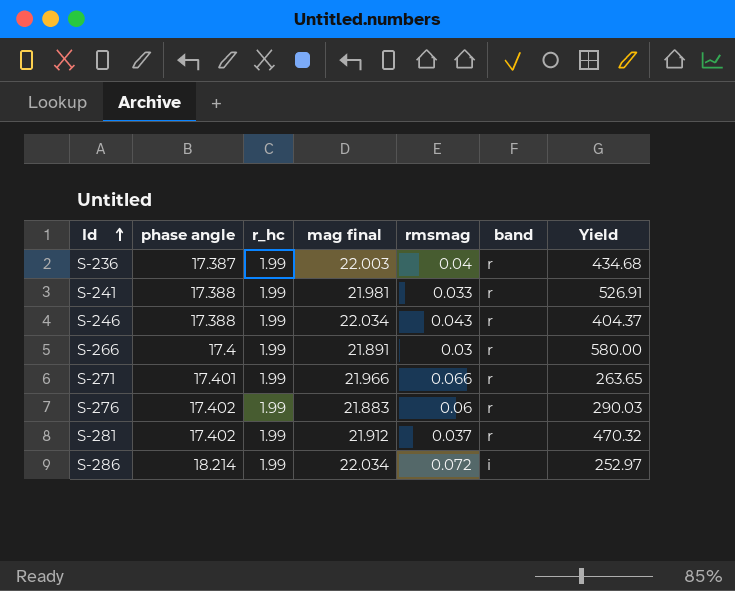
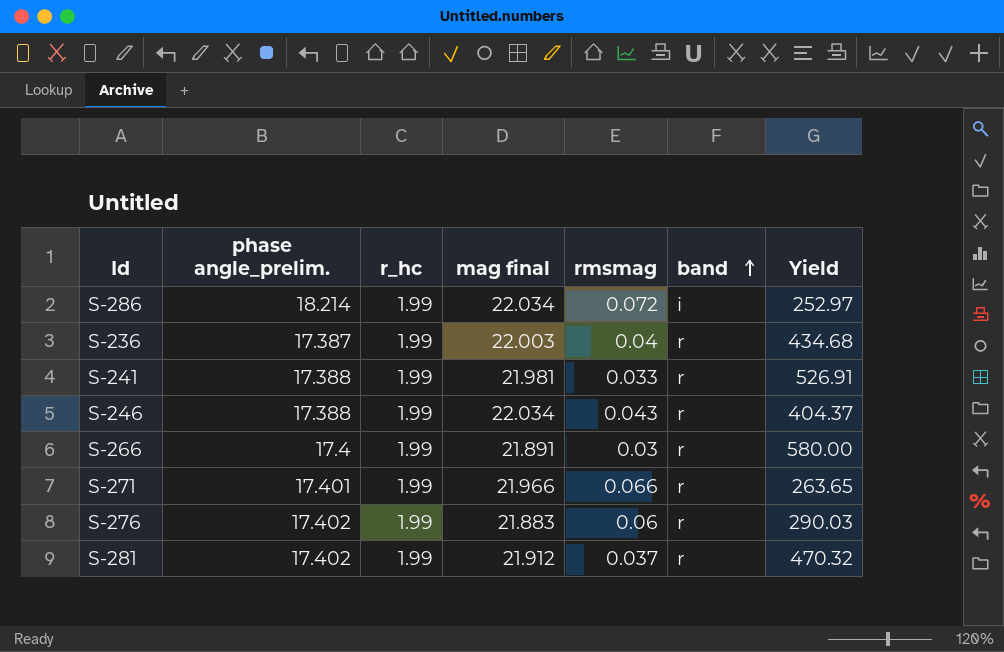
row order: Id ascending -> band ascending
column name: phase angle -> phase angle_prelim.

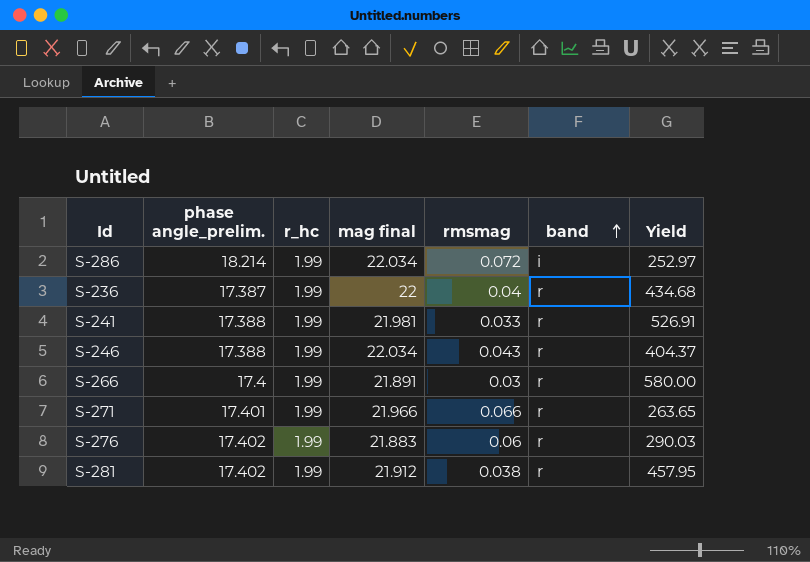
S-236 | mag final: 22.003 -> 22
S-281 | rmsmag: 0.037 -> 0.038
S-281 | Yield: 470.32 -> 457.95

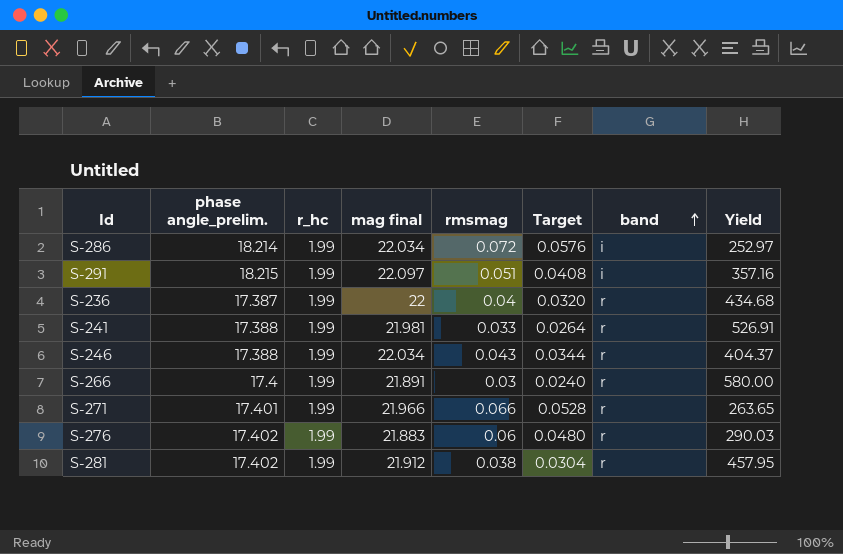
column Target | formula: none -> [rmsmag] * 0.8
row S-291: none -> 18.215 | 1.99 | 22.097 | 0.051 | 0.0408 | i | 357.16

